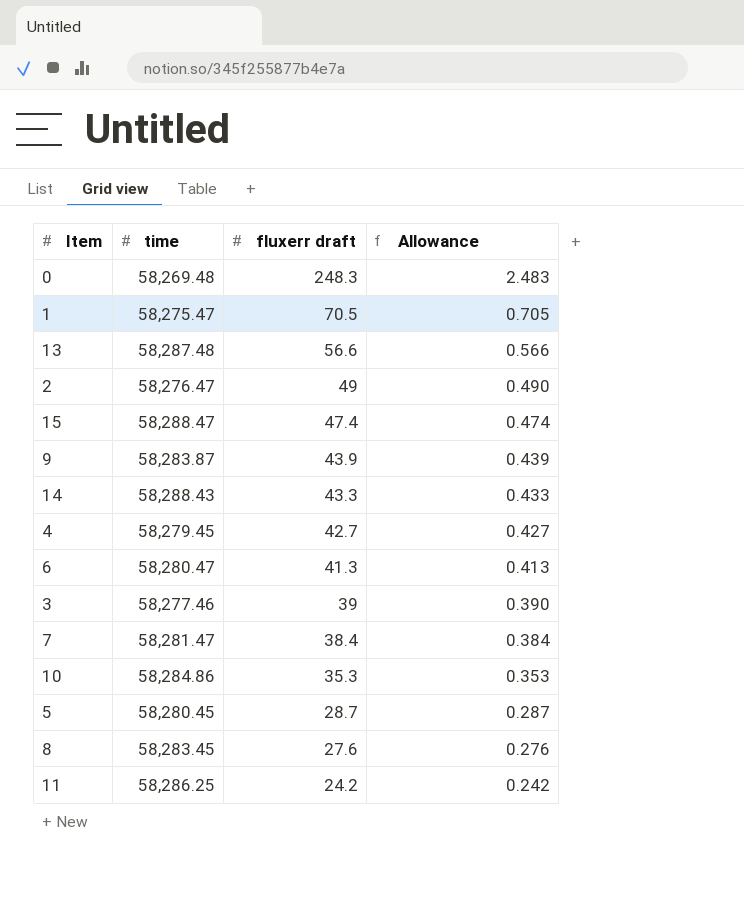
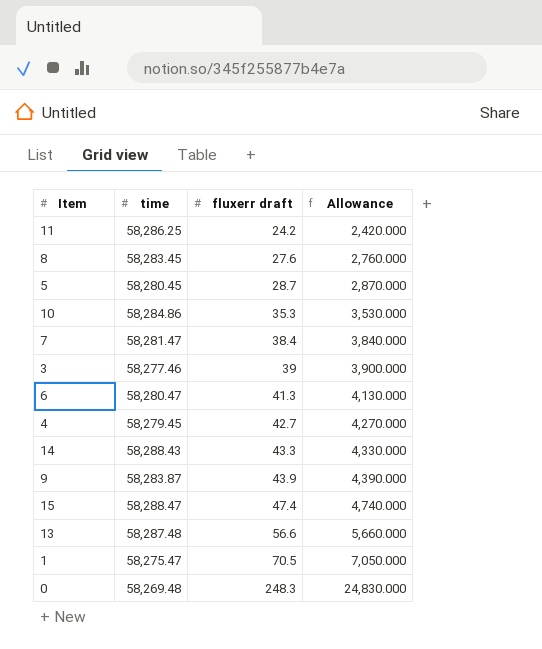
row order: fluxerr draft descending -> fluxerr draft ascending
column Allowance | formula: [fluxerr draft] * 0.01 -> [fluxerr draft] * 100
row 2: 58,276.47 | 49 | 0.490 -> none

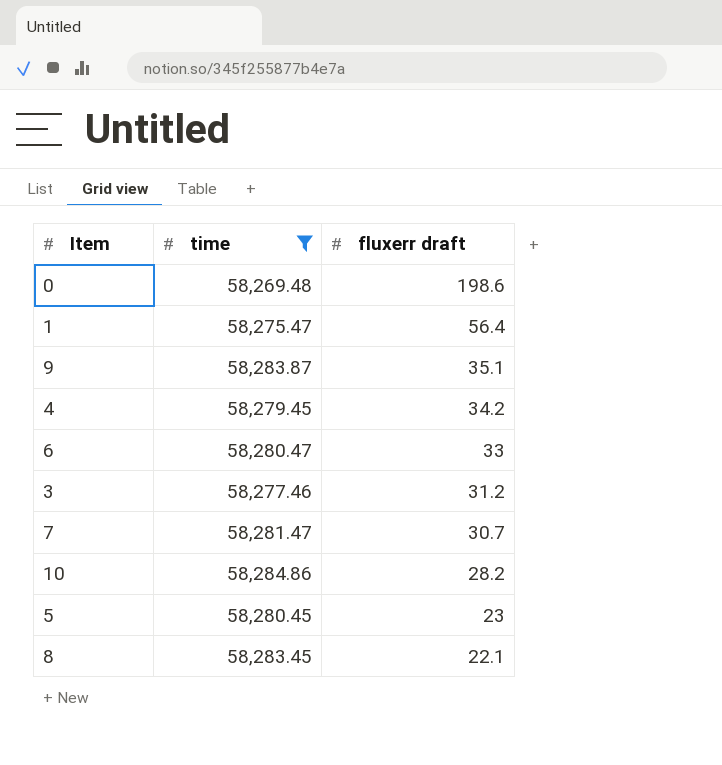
filter: none -> time <= 58,284.86
row order: fluxerr draft ascending -> fluxerr draft descending
column Allowance | formula: [fluxerr draft] * 100 -> none
0 | fluxerr draft: 248.3 -> 198.6
1 | fluxerr draft: 70.5 -> 56.4
9 | fluxerr draft: 43.9 -> 35.1
4 | fluxerr draft: 42.7 -> 34.2
6 | fluxerr draft: 41.3 -> 33
3 | fluxerr draft: 39 -> 31.2
7 | fluxerr draft: 38.4 -> 30.7
10 | fluxerr draft: 35.3 -> 28.2
5 | fluxerr draft: 28.7 -> 23
8 | fluxerr draft: 27.6 -> 22.1

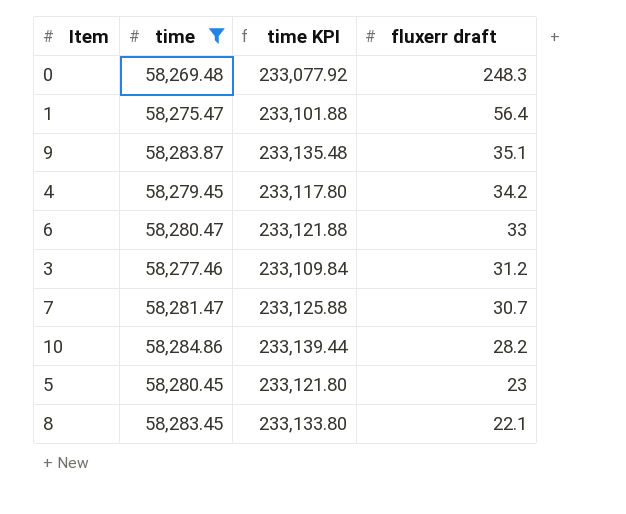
column time KPI | formula: none -> [time] * 4
0 | fluxerr draft: 198.6 -> 248.3

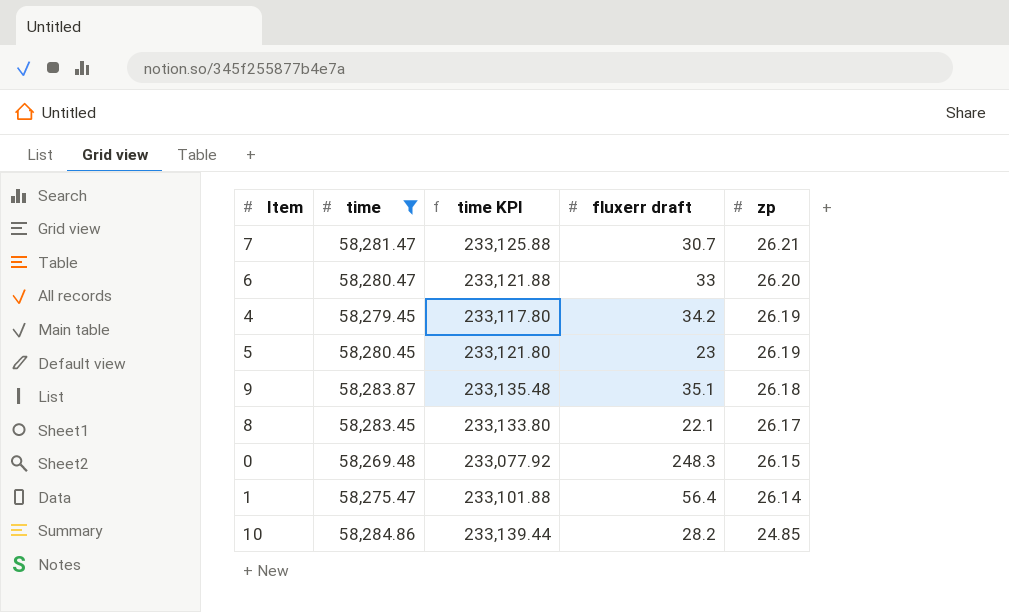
row order: fluxerr draft descending -> zp descending
column zp | position: none -> 5
row 3: 58,277.46 | 233,109.84 | 31.2 -> none

